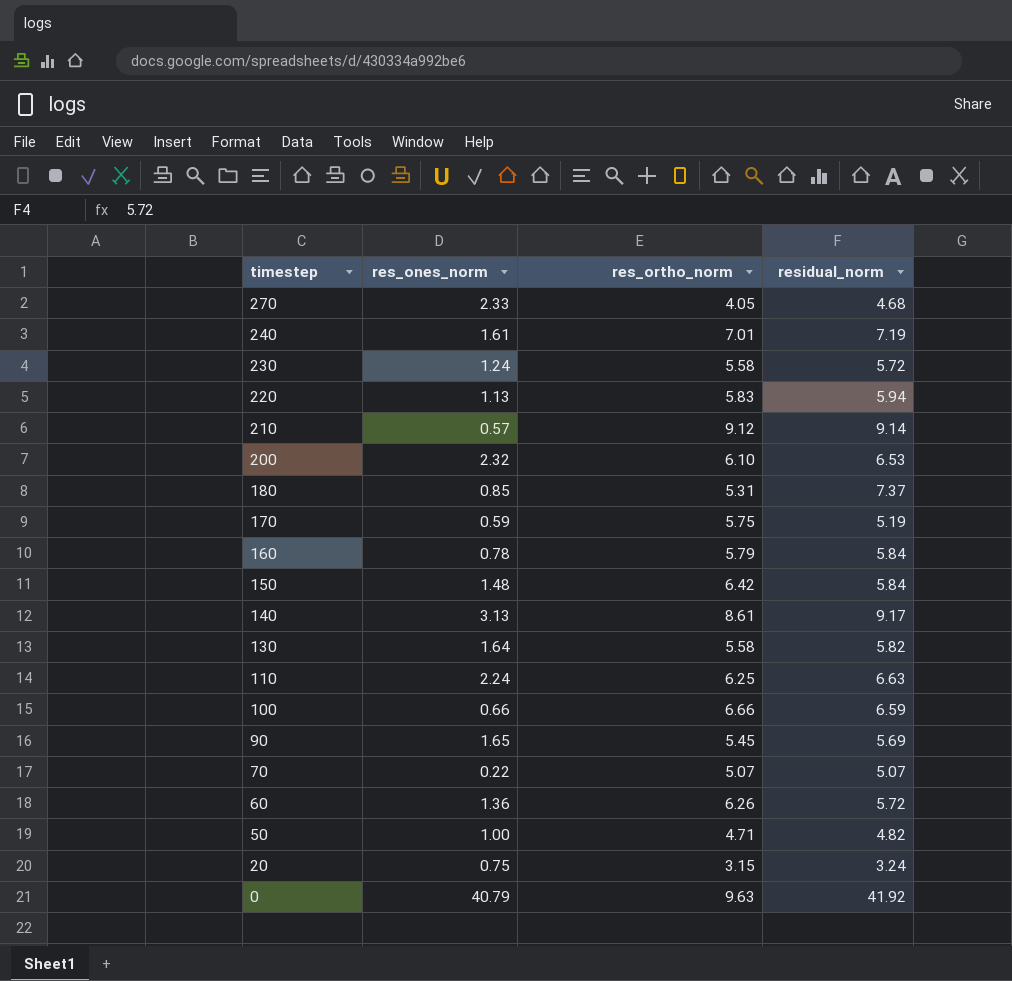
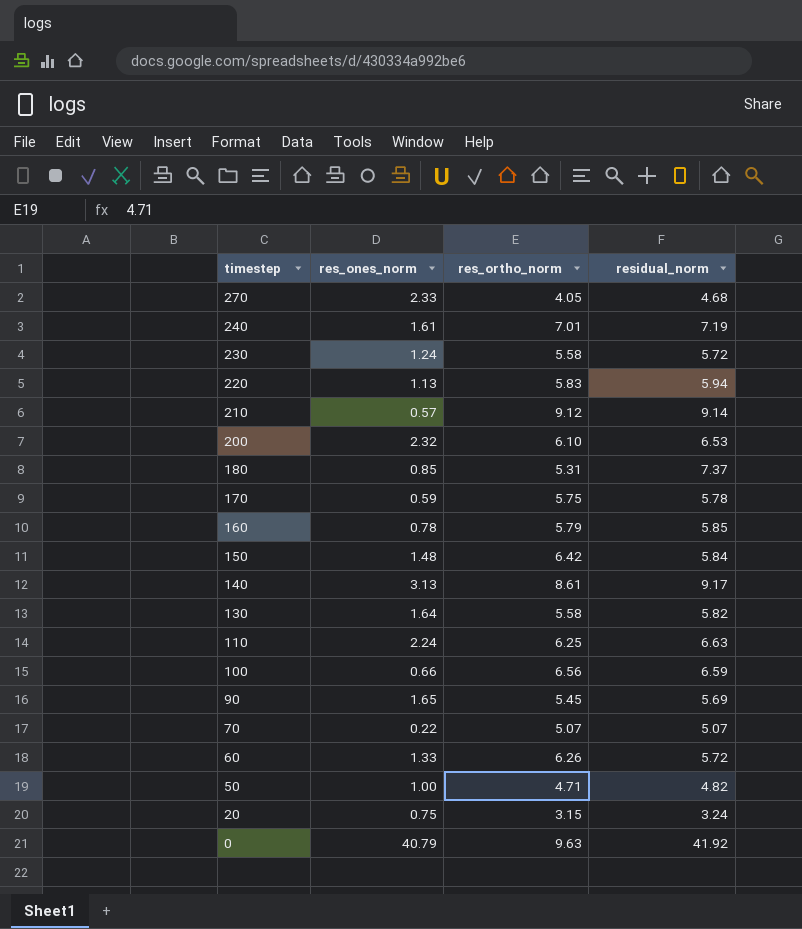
170 | residual_norm: 5.19 -> 5.78
160 | residual_norm: 5.84 -> 5.85
100 | res_ortho_norm: 6.66 -> 6.56
60 | res_ones_norm: 1.36 -> 1.33

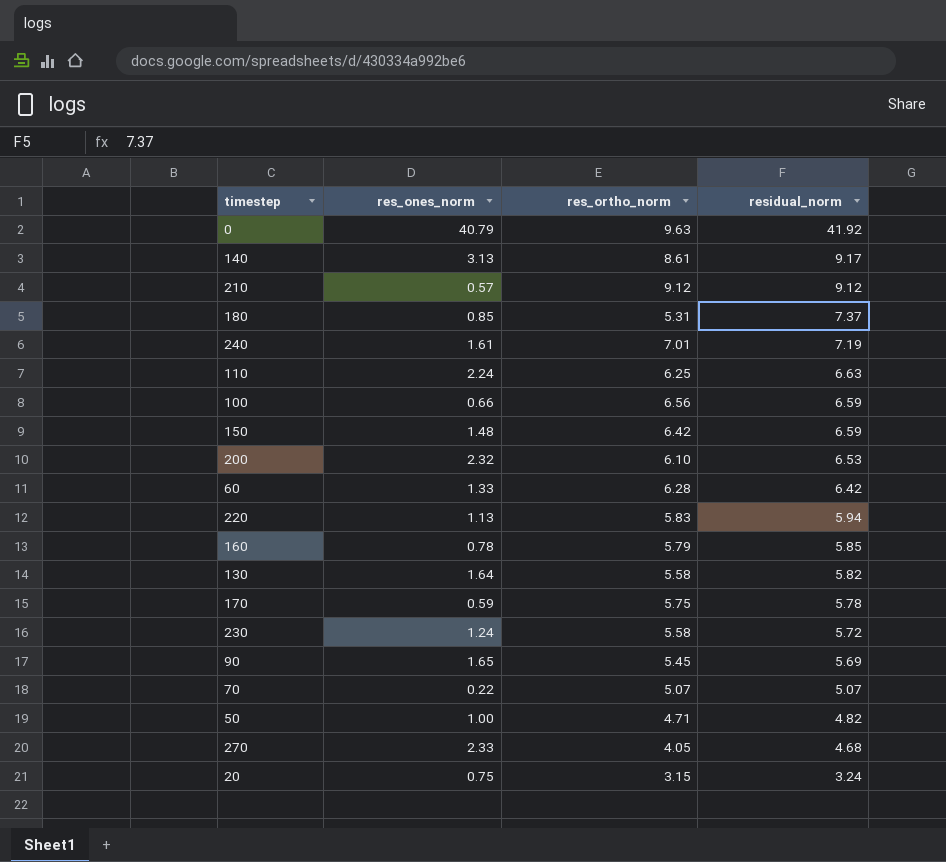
row order: timestep descending -> residual_norm descending
210 | residual_norm: 9.14 -> 9.12
150 | residual_norm: 5.84 -> 6.59
60 | res_ortho_norm: 6.26 -> 6.28
60 | residual_norm: 5.72 -> 6.42

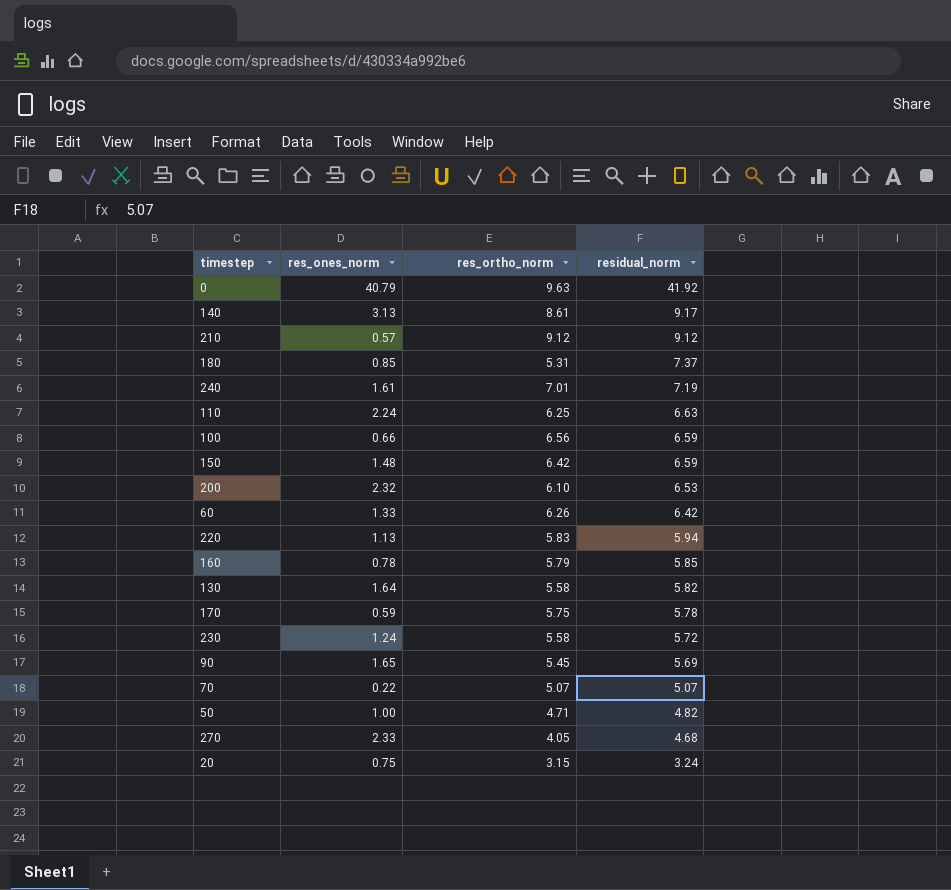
60 | res_ortho_norm: 6.28 -> 6.26

